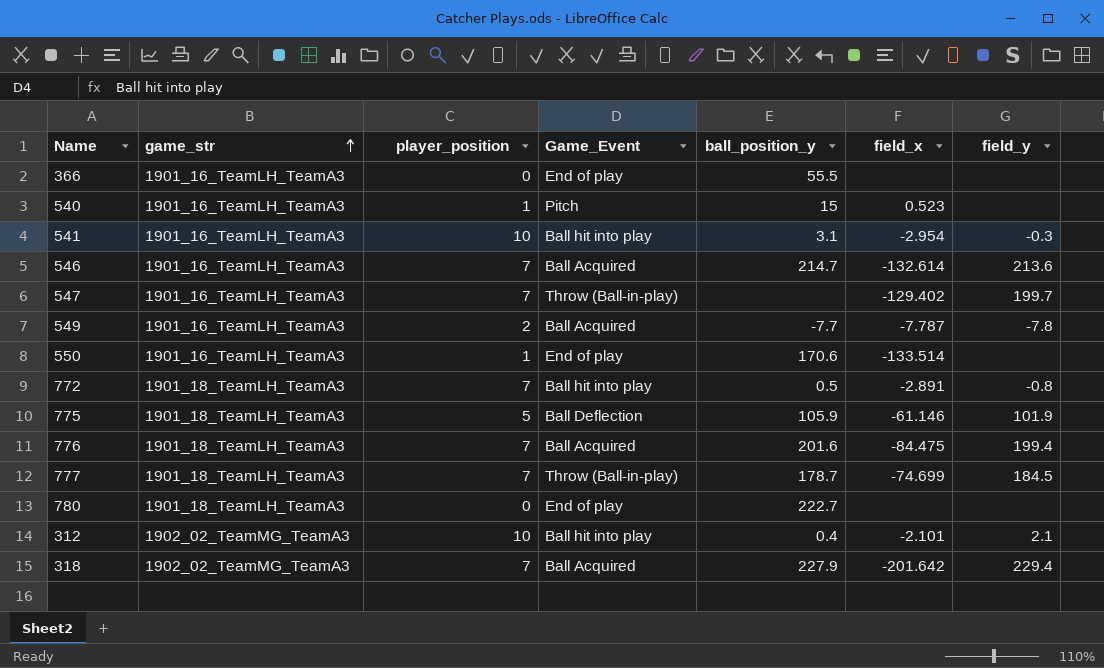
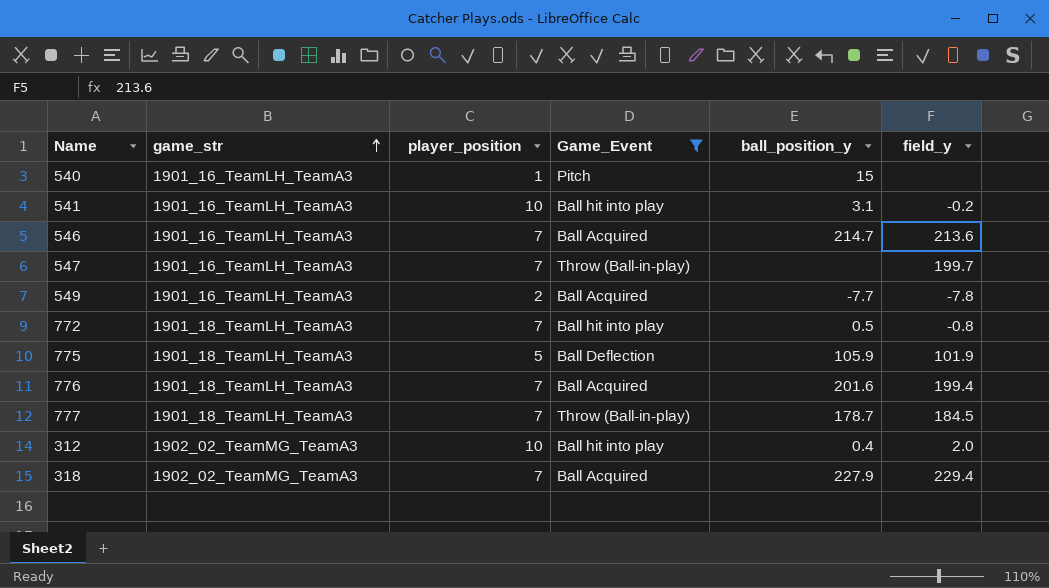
filter: none -> Game_Event != End of play
column field_x | position: 6 -> none
541 | field_y: -0.3 -> -0.2
312 | field_y: 2.1 -> 2.0

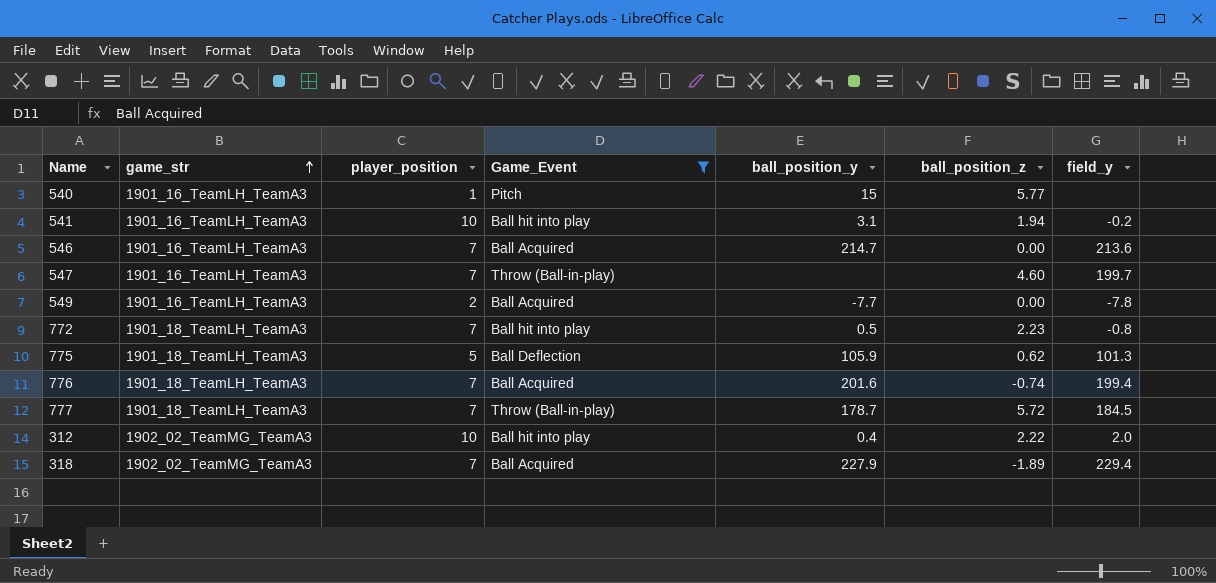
column ball_position_z | position: none -> 6
775 | field_y: 101.9 -> 101.3

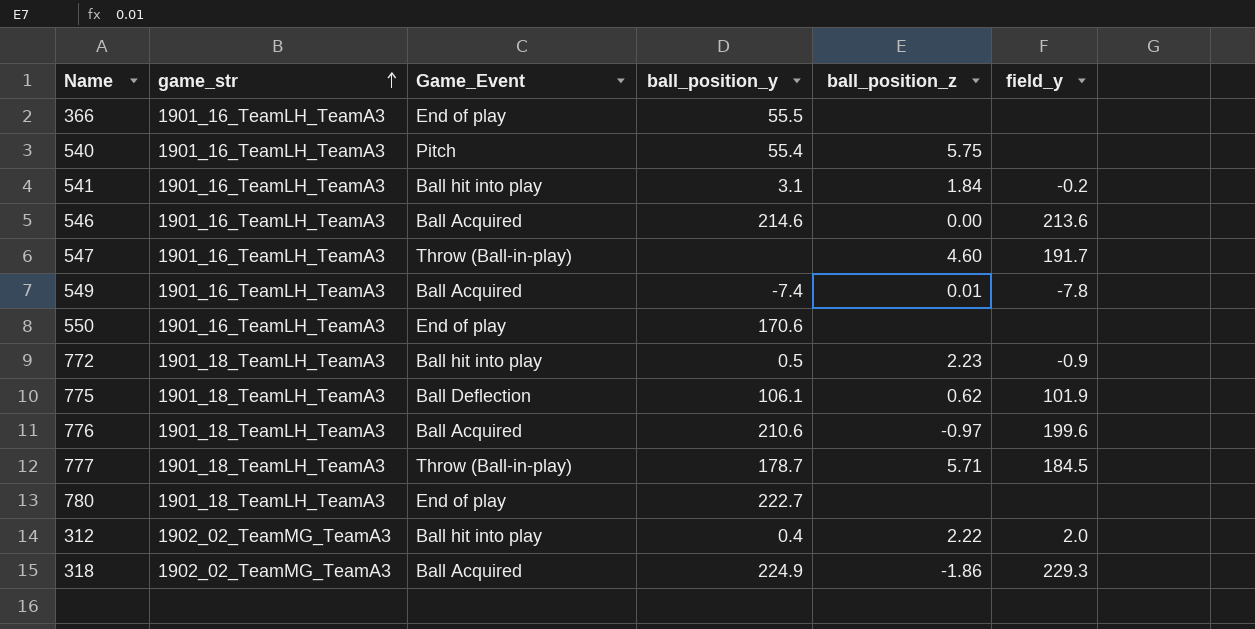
filter: Game_Event != End of play -> none
column player_position | position: 3 -> none
540 | ball_position_y: 15 -> 55.4
540 | ball_position_z: 5.77 -> 5.75
541 | ball_position_z: 1.94 -> 1.84
546 | ball_position_y: 214.7 -> 214.6
547 | field_y: 199.7 -> 191.7
549 | ball_position_y: -7.7 -> -7.4
549 | ball_position_z: 0.00 -> 0.01
772 | field_y: -0.8 -> -0.9
775 | ball_position_y: 105.9 -> 106.1
775 | field_y: 101.3 -> 101.9
776 | ball_position_y: 201.6 -> 210.6
776 | ball_position_z: -0.74 -> -0.97
776 | field_y: 199.4 -> 199.6
777 | ball_position_z: 5.72 -> 5.71
318 | ball_position_y: 227.9 -> 224.9
318 | ball_position_z: -1.89 -> -1.86
318 | field_y: 229.4 -> 229.3

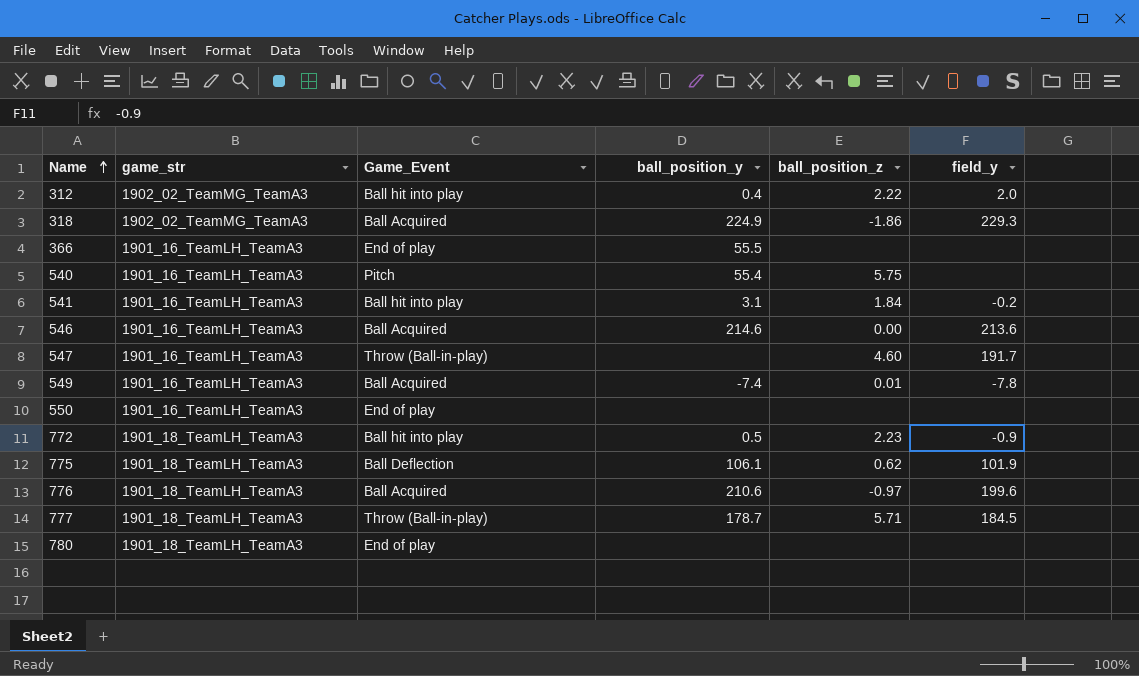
row order: game_str ascending -> Name ascending
550 | ball_position_y: 170.6 -> none
780 | ball_position_y: 222.7 -> none

